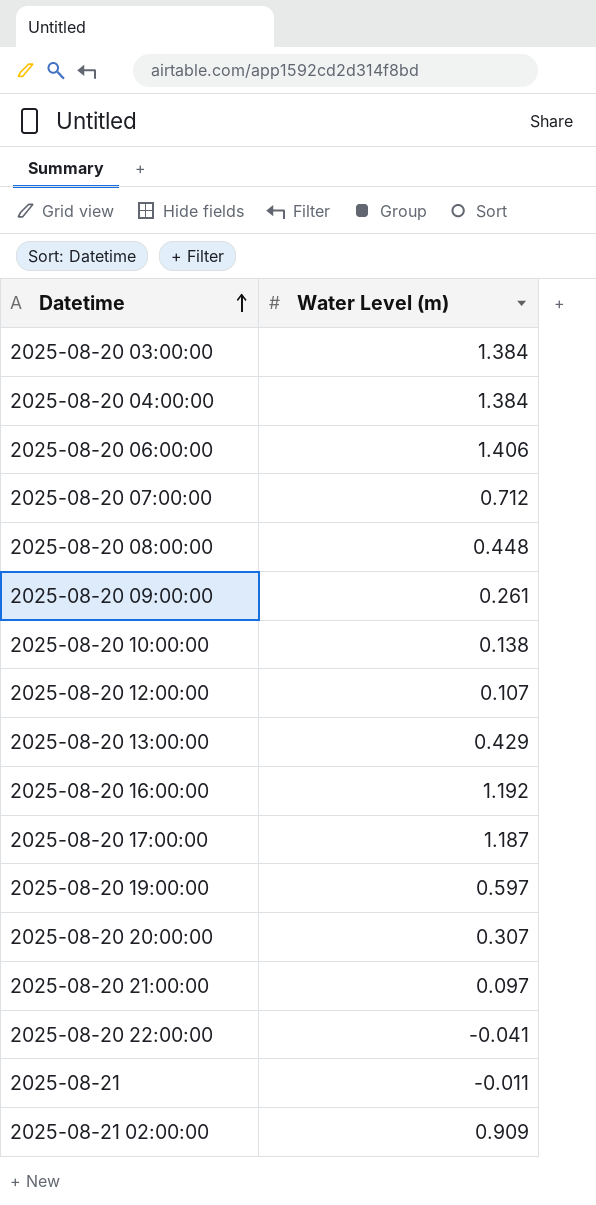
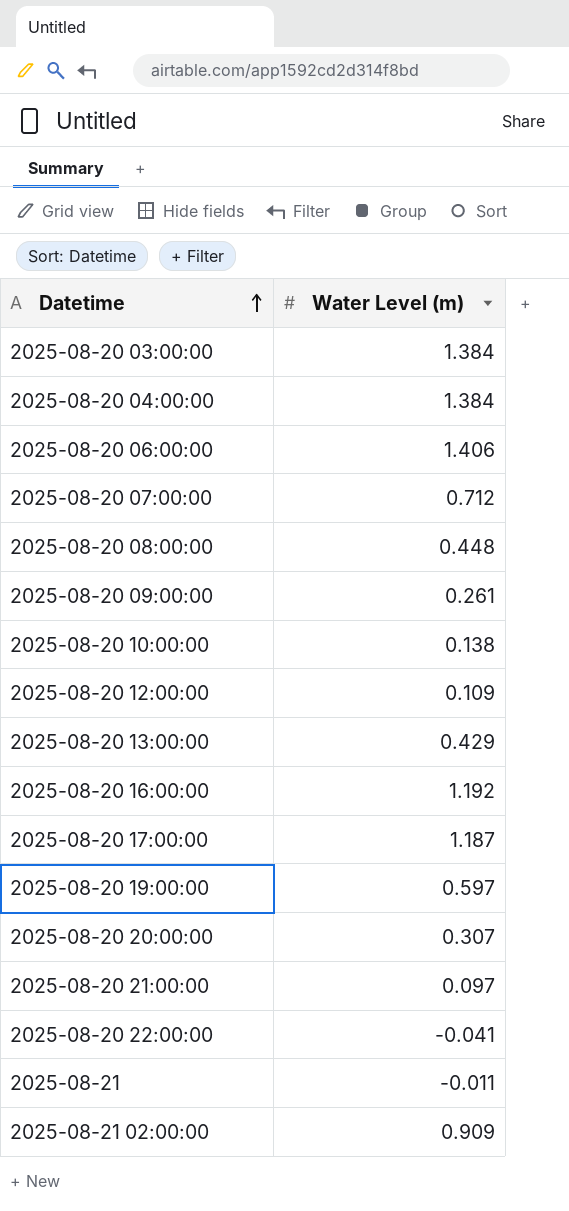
2025-08-20 12:00:00 | Water Level (m): 0.107 -> 0.109

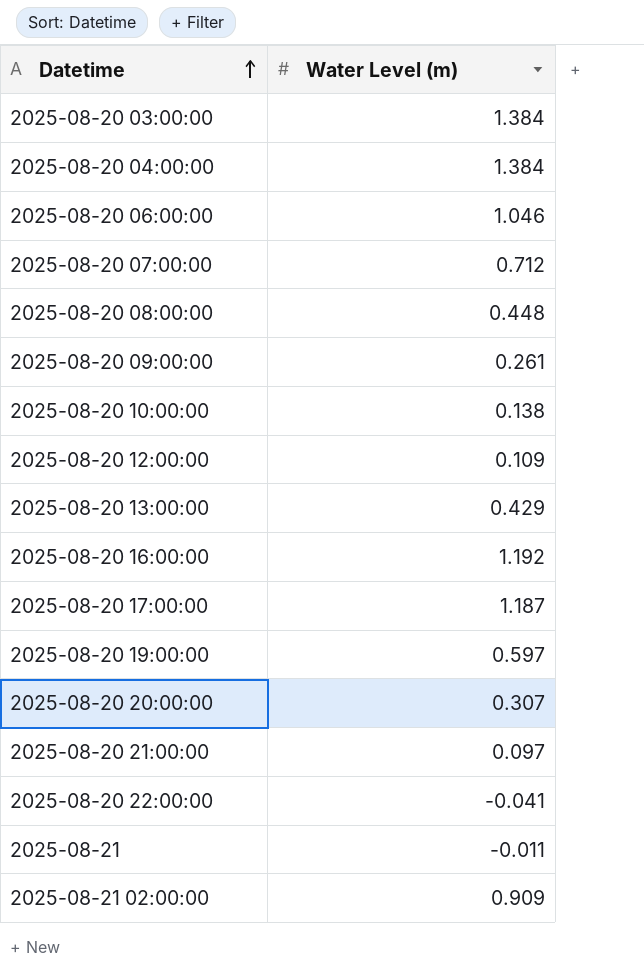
2025-08-20 06:00:00 | Water Level (m): 1.406 -> 1.046

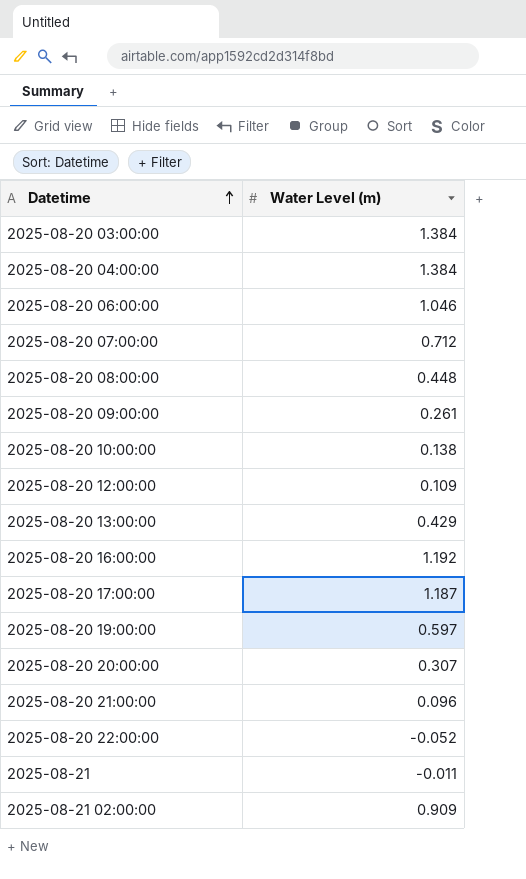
2025-08-20 21:00:00 | Water Level (m): 0.097 -> 0.096
2025-08-20 22:00:00 | Water Level (m): -0.041 -> -0.052

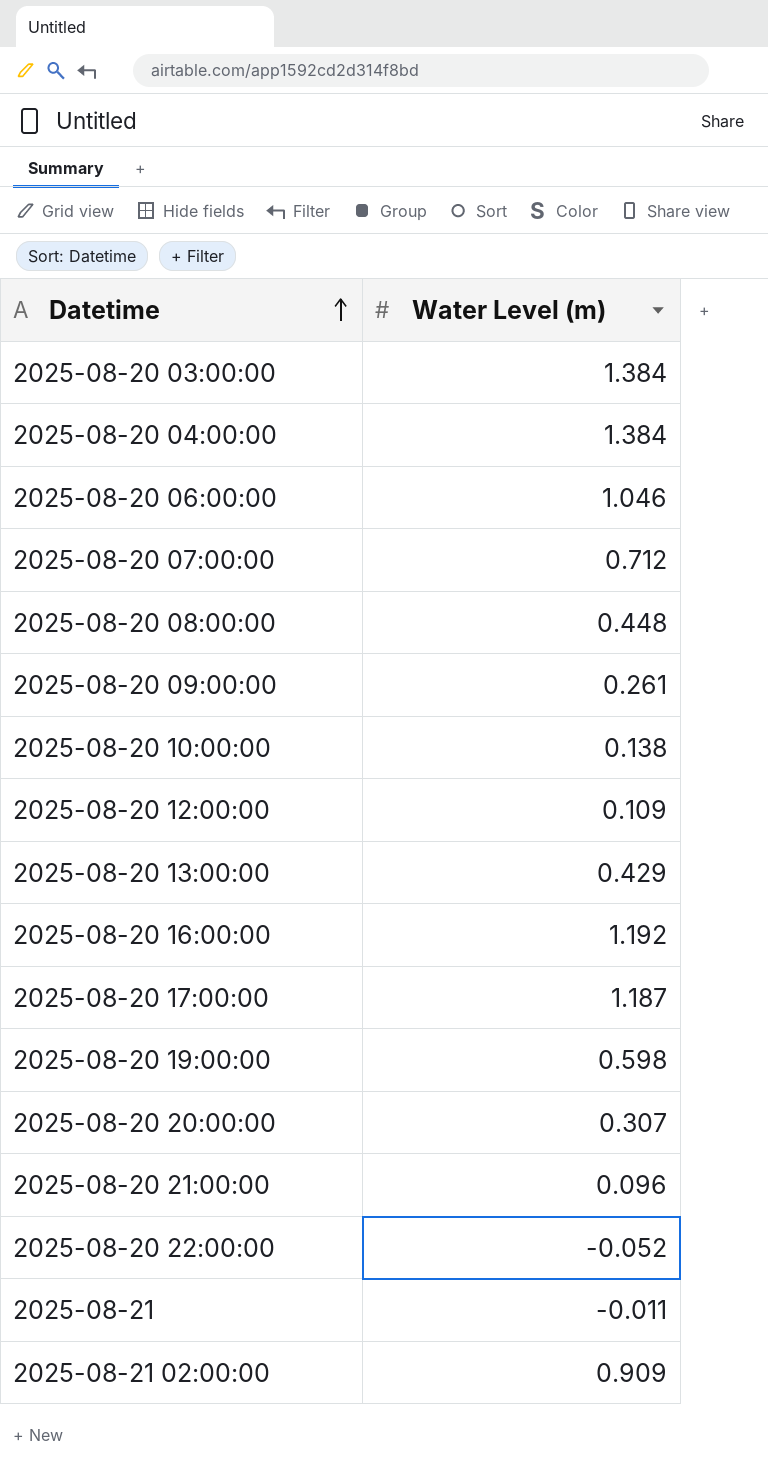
2025-08-20 19:00:00 | Water Level (m): 0.597 -> 0.598

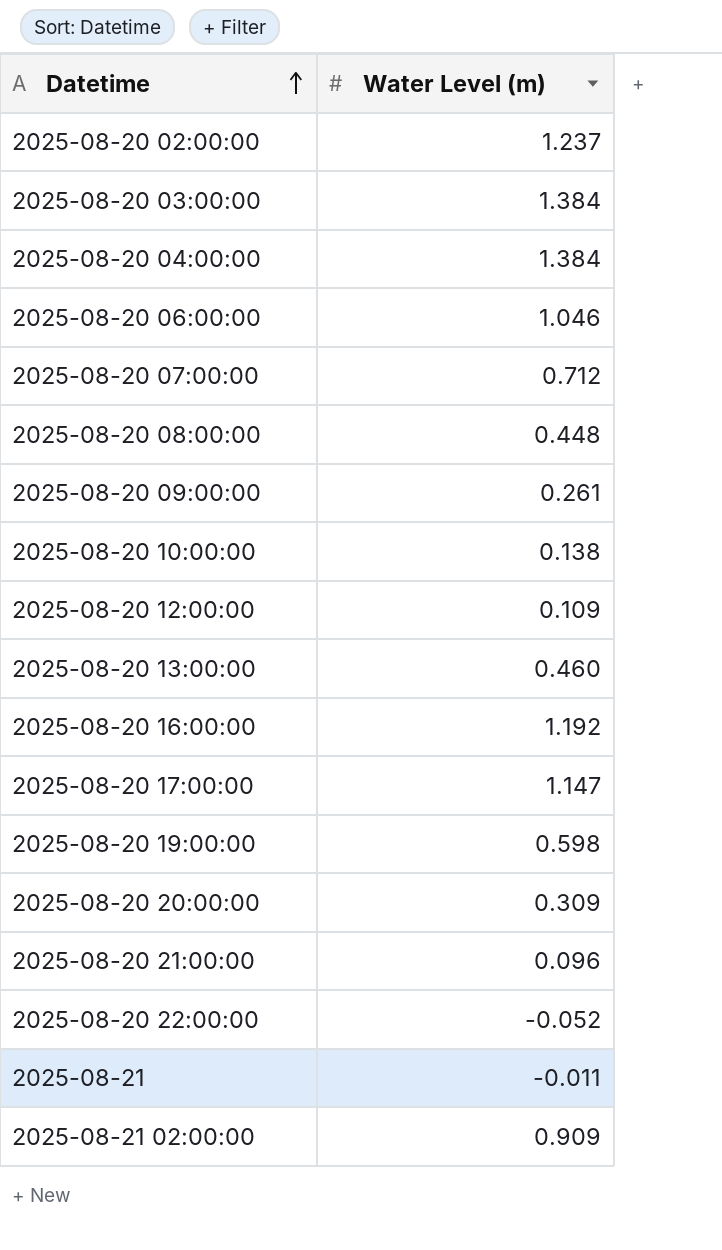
row 2025-08-20 02:00:00: none -> 1.237
2025-08-20 13:00:00 | Water Level (m): 0.429 -> 0.460
2025-08-20 17:00:00 | Water Level (m): 1.187 -> 1.147
2025-08-20 20:00:00 | Water Level (m): 0.307 -> 0.309

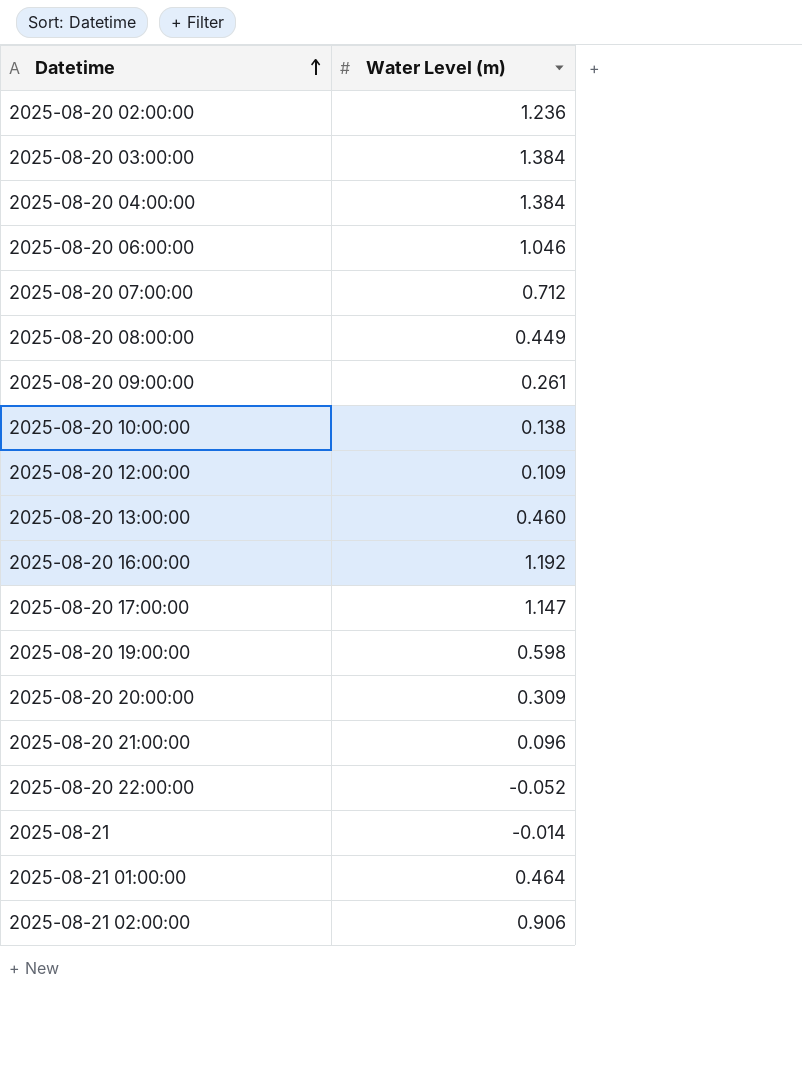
2025-08-20 02:00:00 | Water Level (m): 1.237 -> 1.236
2025-08-20 08:00:00 | Water Level (m): 0.448 -> 0.449
2025-08-21 | Water Level (m): -0.011 -> -0.014
row 2025-08-21 01:00:00: none -> 0.464
2025-08-21 02:00:00 | Water Level (m): 0.909 -> 0.906

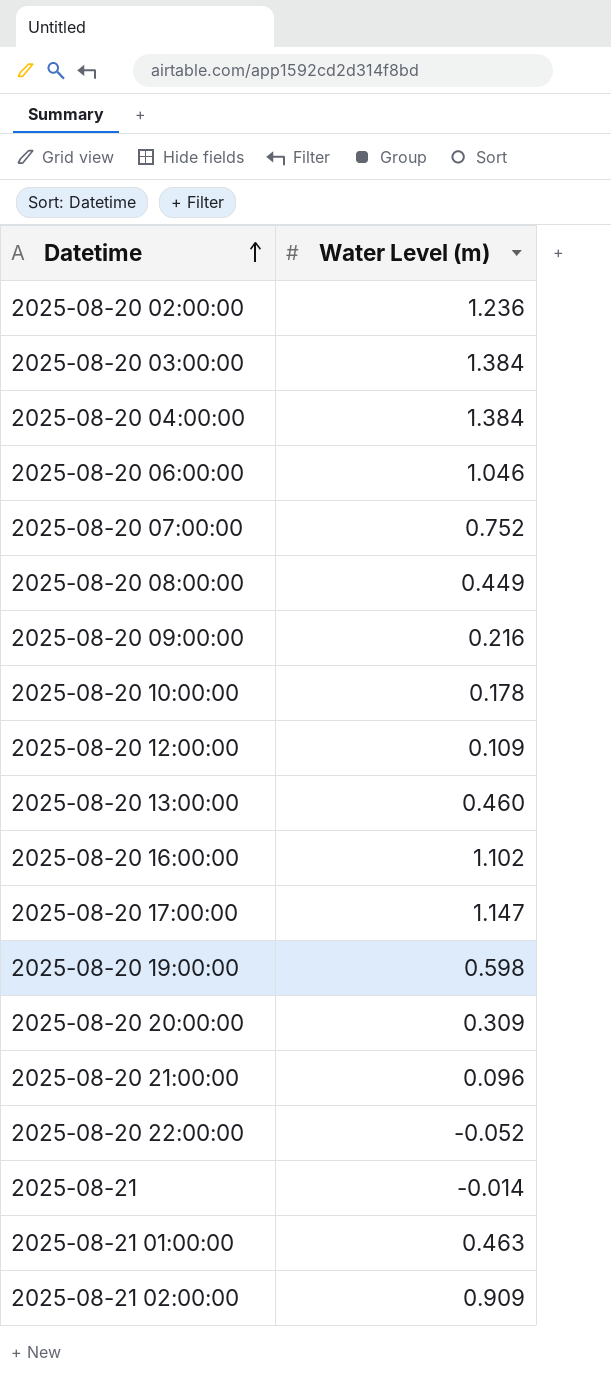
2025-08-20 07:00:00 | Water Level (m): 0.712 -> 0.752
2025-08-20 09:00:00 | Water Level (m): 0.261 -> 0.216
2025-08-20 10:00:00 | Water Level (m): 0.138 -> 0.178
2025-08-20 16:00:00 | Water Level (m): 1.192 -> 1.102
2025-08-21 01:00:00 | Water Level (m): 0.464 -> 0.463
2025-08-21 02:00:00 | Water Level (m): 0.906 -> 0.909

